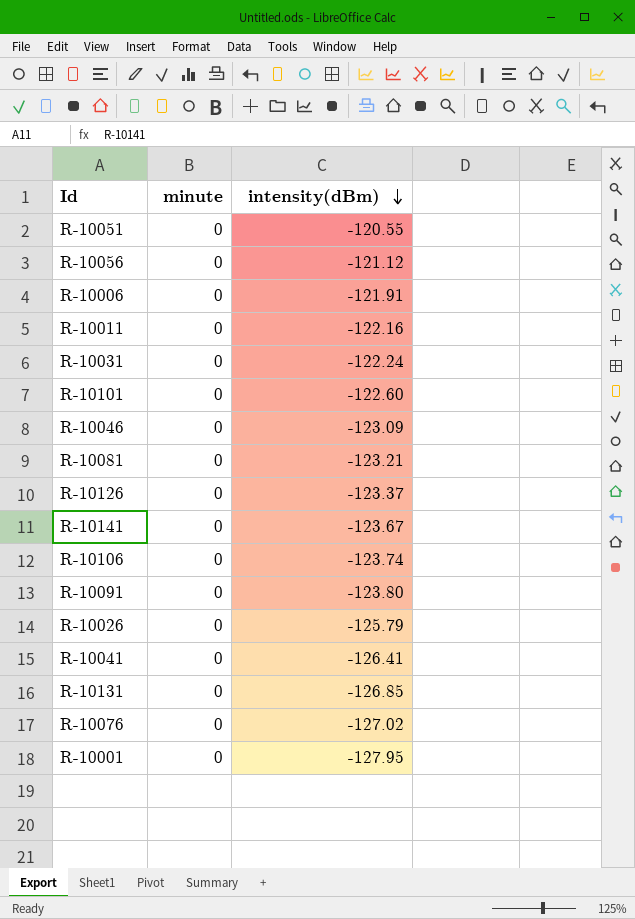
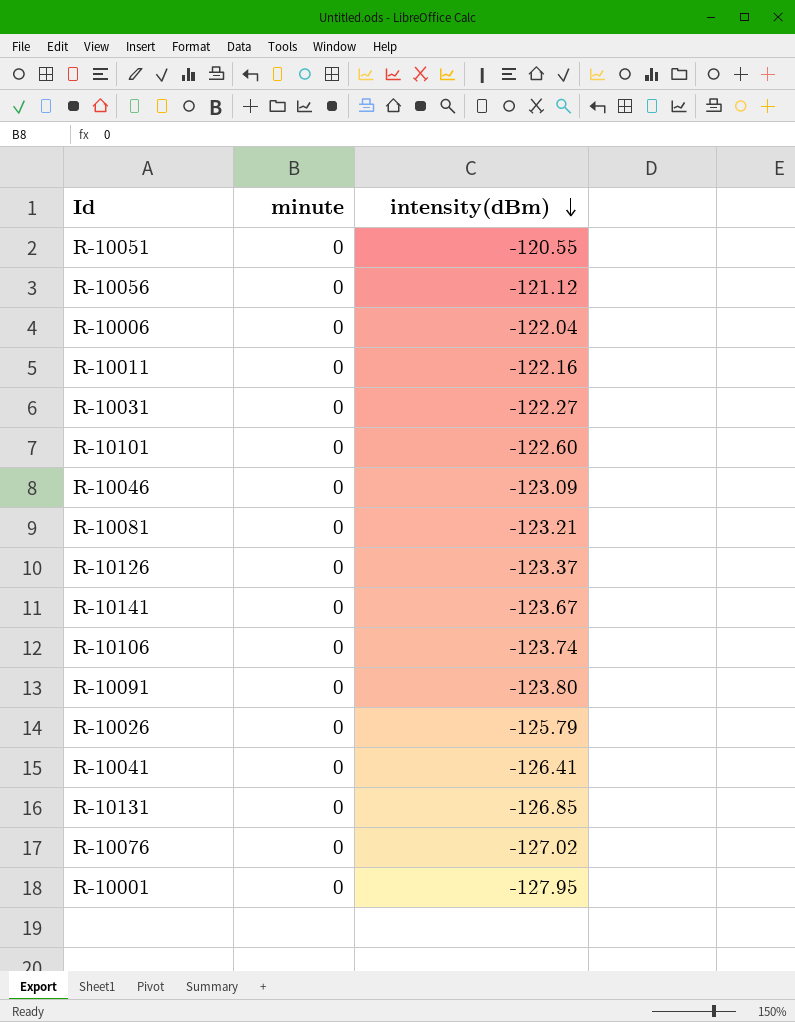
R-10006 | intensity(dBm): -121.91 -> -122.04
R-10031 | intensity(dBm): -122.24 -> -122.27

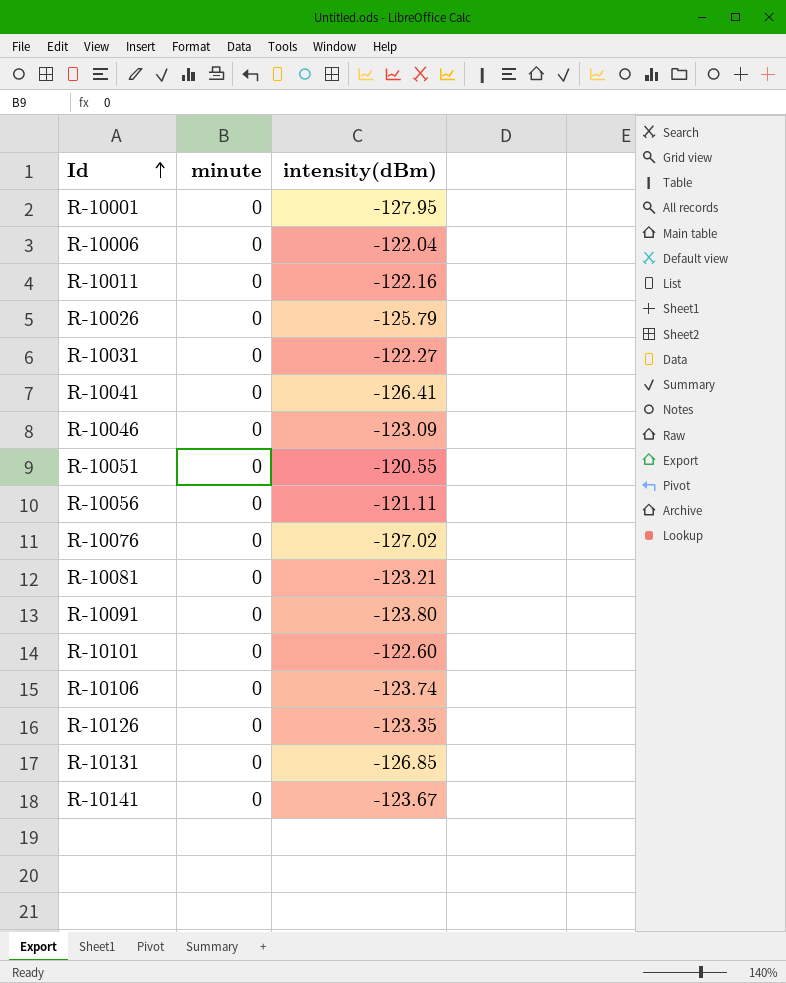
row order: intensity(dBm) descending -> Id ascending
R-10056 | intensity(dBm): -121.12 -> -121.11
R-10126 | intensity(dBm): -123.37 -> -123.35

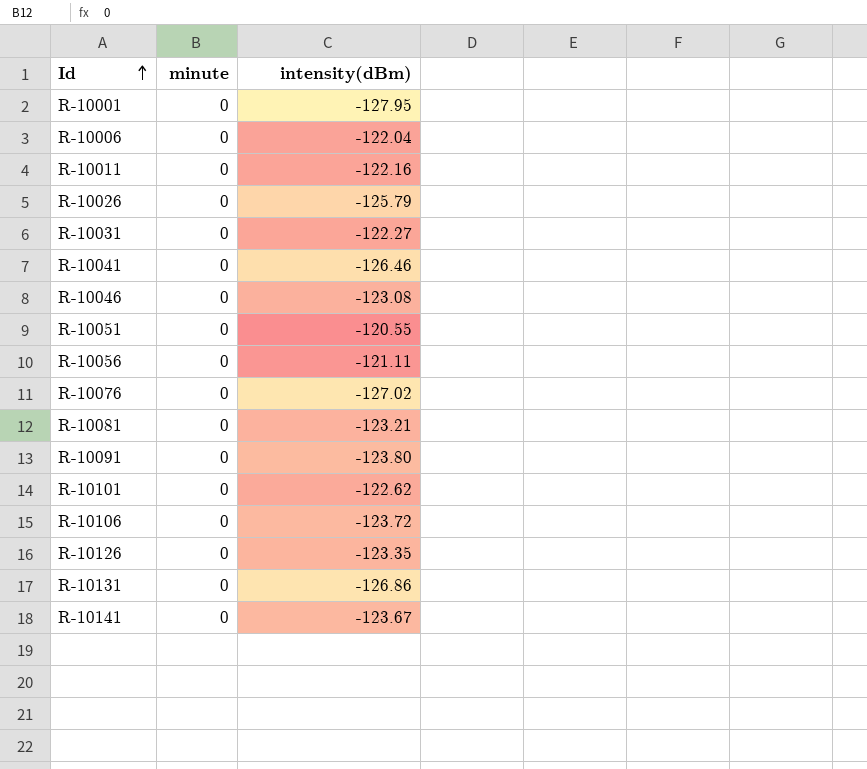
R-10041 | intensity(dBm): -126.41 -> -126.46
R-10046 | intensity(dBm): -123.09 -> -123.08
R-10101 | intensity(dBm): -122.60 -> -122.62
R-10106 | intensity(dBm): -123.74 -> -123.72
R-10131 | intensity(dBm): -126.85 -> -126.86

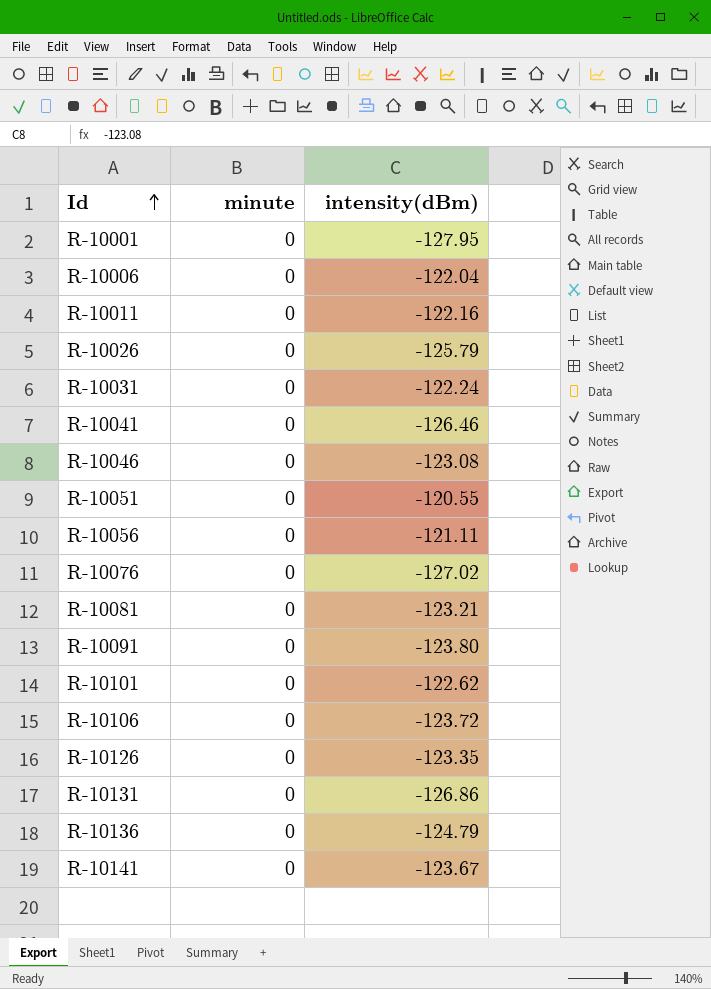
R-10031 | intensity(dBm): -122.27 -> -122.24
row R-10136: none -> 0 | -124.79

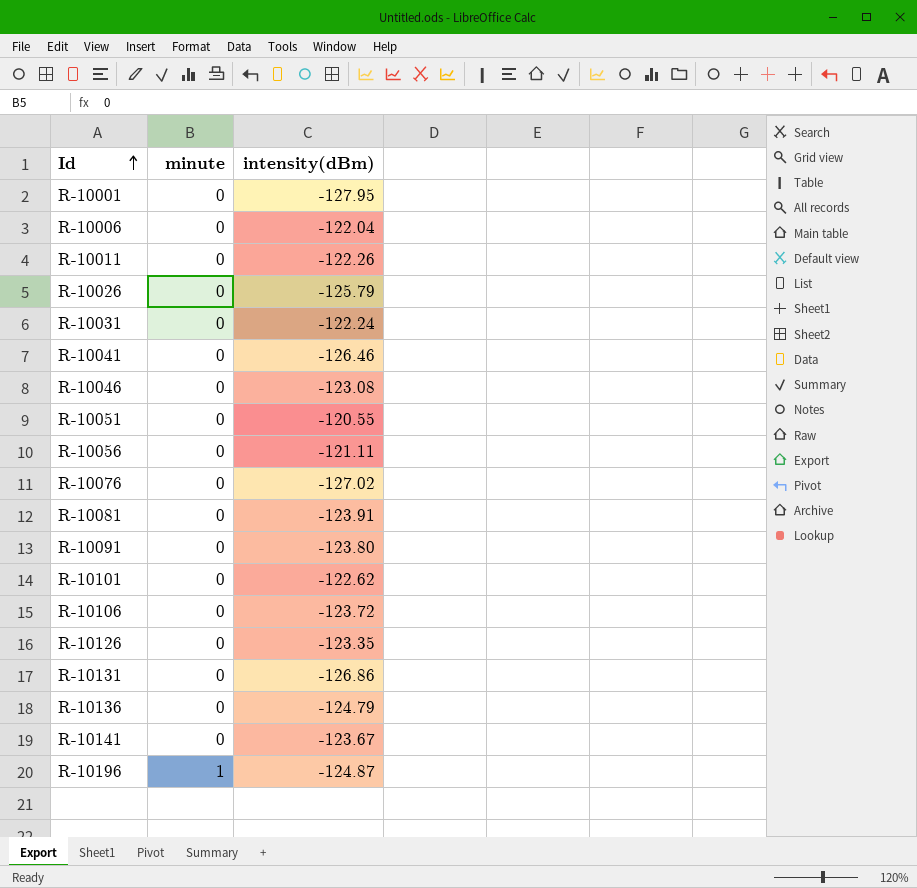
R-10011 | intensity(dBm): -122.16 -> -122.26
R-10081 | intensity(dBm): -123.21 -> -123.91
row R-10196: none -> 1 | -124.87

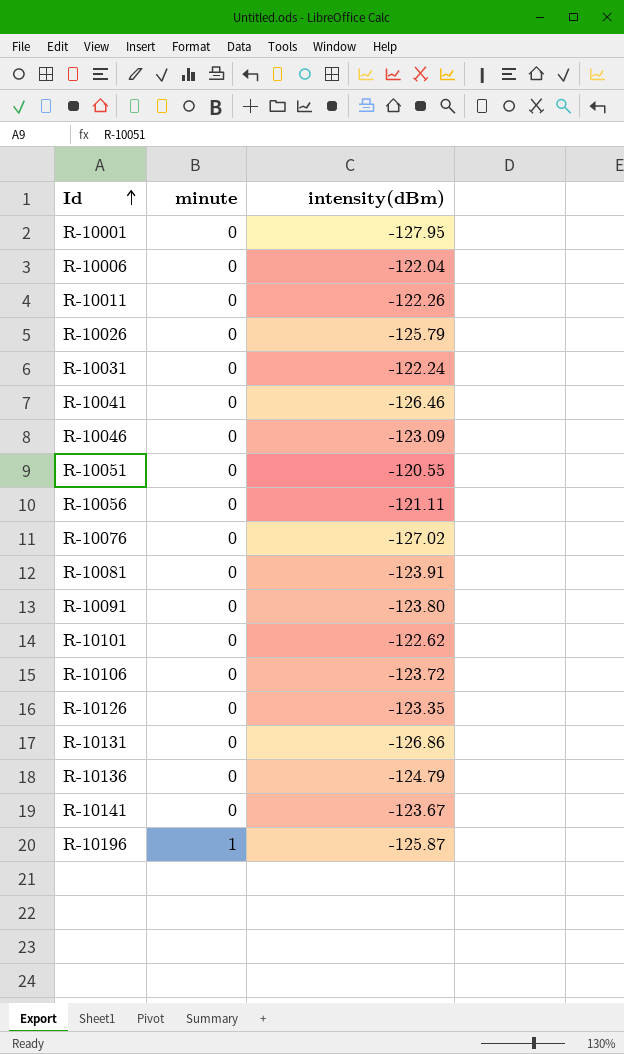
R-10046 | intensity(dBm): -123.08 -> -123.09
R-10196 | intensity(dBm): -124.87 -> -125.87

